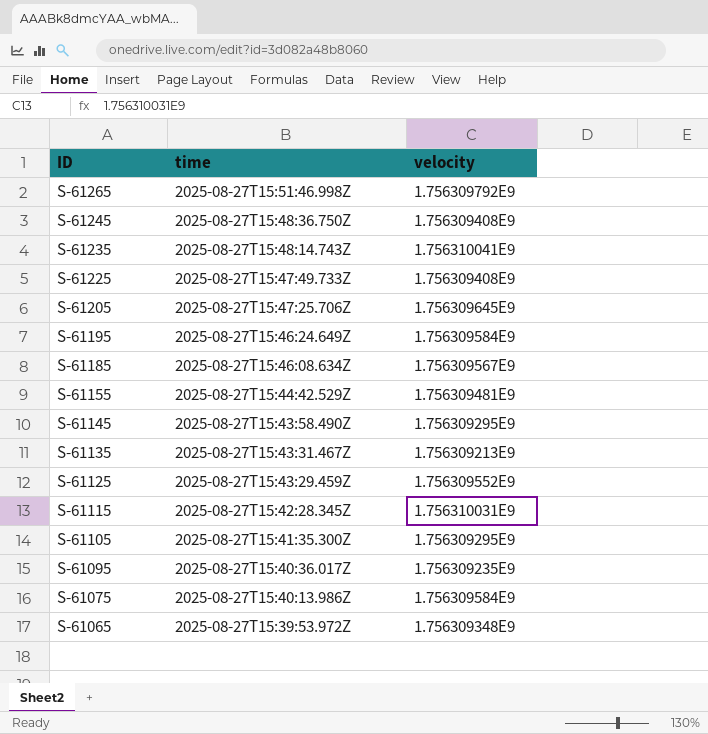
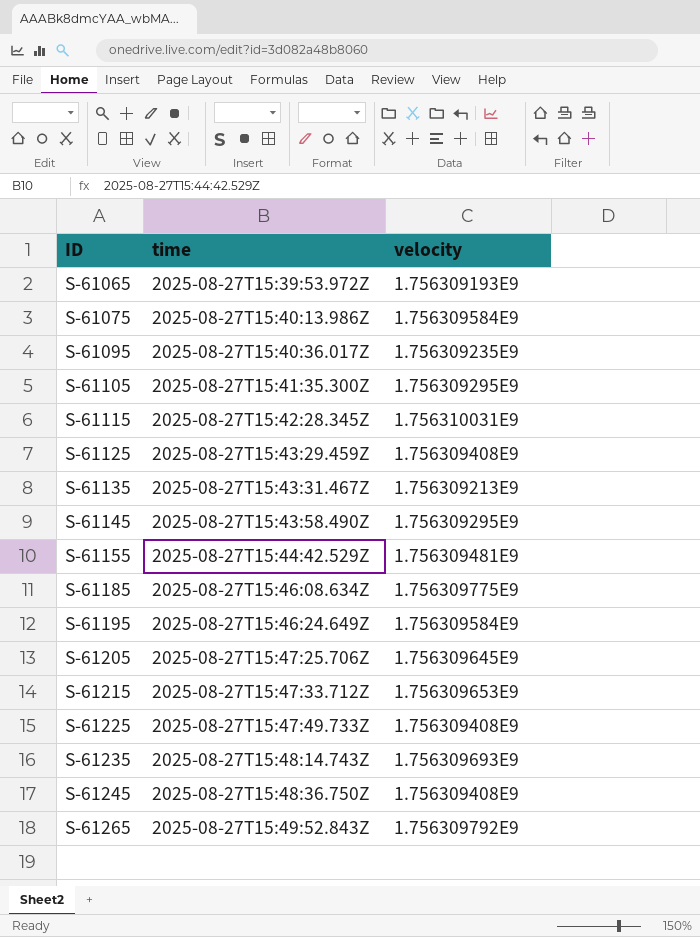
row order: ID descending -> ID ascending
S-61065 | velocity: 1.756309348E9 -> 1.756309193E9
S-61125 | velocity: 1.756309552E9 -> 1.756309408E9
S-61185 | velocity: 1.756309567E9 -> 1.756309775E9
row S-61215: none -> 2025-08-27T15:47:33.712Z | 1.756309653E9
S-61235 | velocity: 1.756310041E9 -> 1.756309693E9
S-61265 | time: 2025-08-27T15:51:46.998Z -> 2025-08-27T15:49:52.843Z

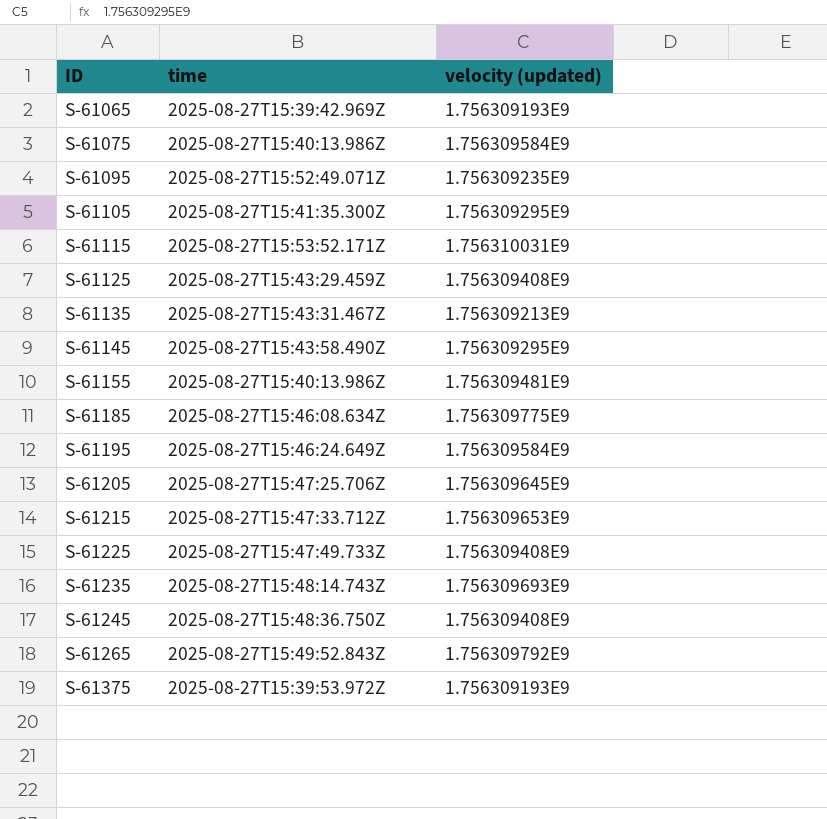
column name: velocity -> velocity (updated)
S-61065 | time: 2025-08-27T15:39:53.972Z -> 2025-08-27T15:39:42.969Z
S-61095 | time: 2025-08-27T15:40:36.017Z -> 2025-08-27T15:52:49.071Z
S-61115 | time: 2025-08-27T15:42:28.345Z -> 2025-08-27T15:53:52.171Z
S-61155 | time: 2025-08-27T15:44:42.529Z -> 2025-08-27T15:40:13.986Z
row S-61375: none -> 2025-08-27T15:39:53.972Z | 1.756309193E9

